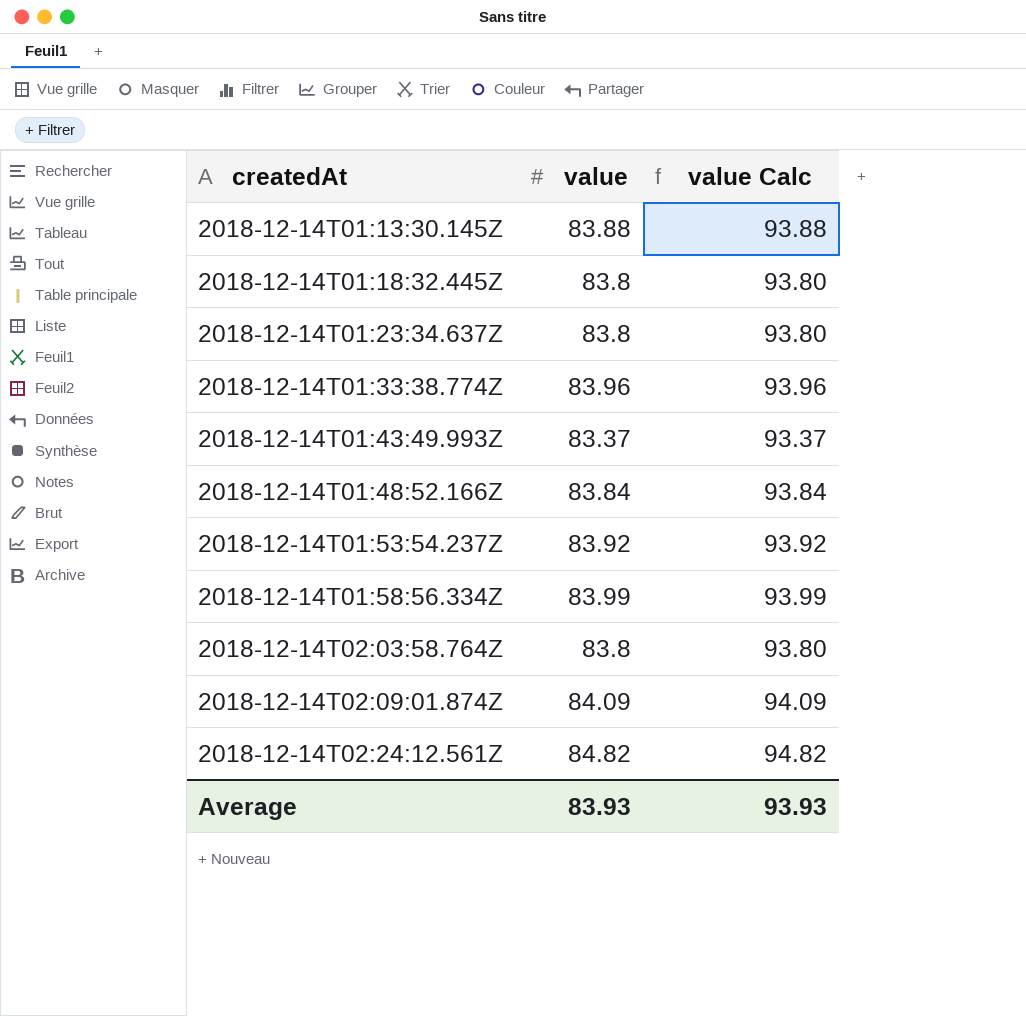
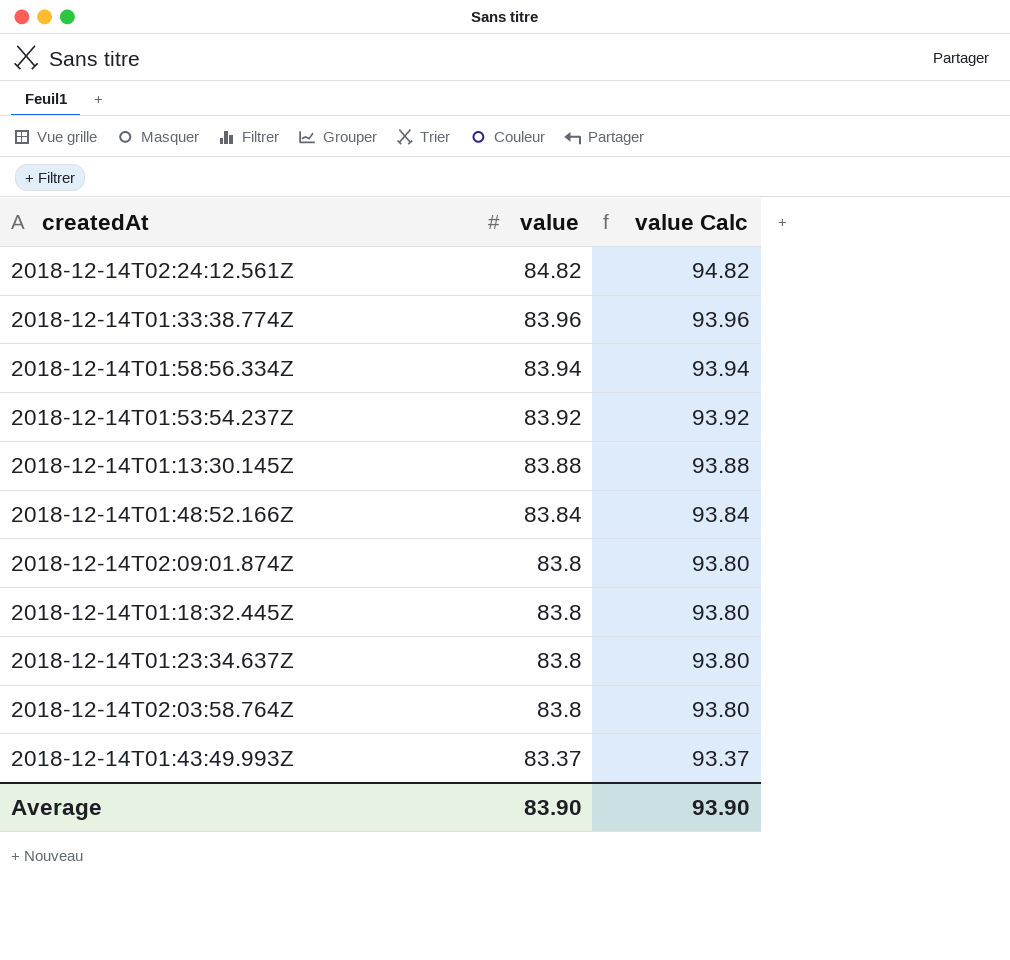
row order: createdAt ascending -> value descending
2018-12-14T01:58:56.334Z | value: 83.99 -> 83.94
2018-12-14T01:58:56.334Z | value Calc: 93.99 -> 93.94
2018-12-14T02:09:01.874Z | value: 84.09 -> 83.8
2018-12-14T02:09:01.874Z | value Calc: 94.09 -> 93.80
Average | value: 83.93 -> 83.90
Average | value Calc: 93.93 -> 93.90

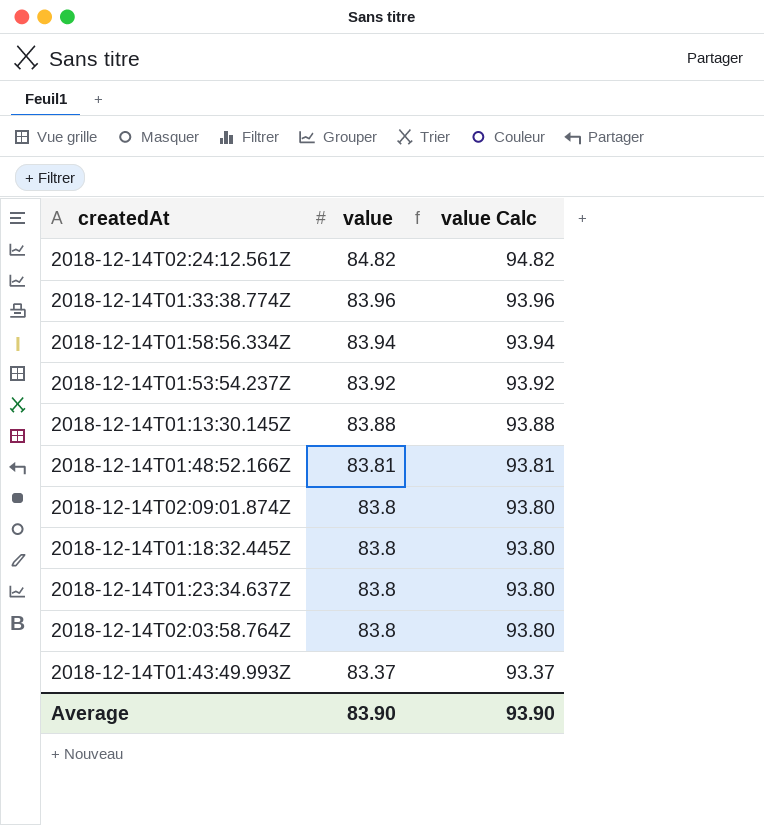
2018-12-14T01:48:52.166Z | value: 83.84 -> 83.81
2018-12-14T01:48:52.166Z | value Calc: 93.84 -> 93.81

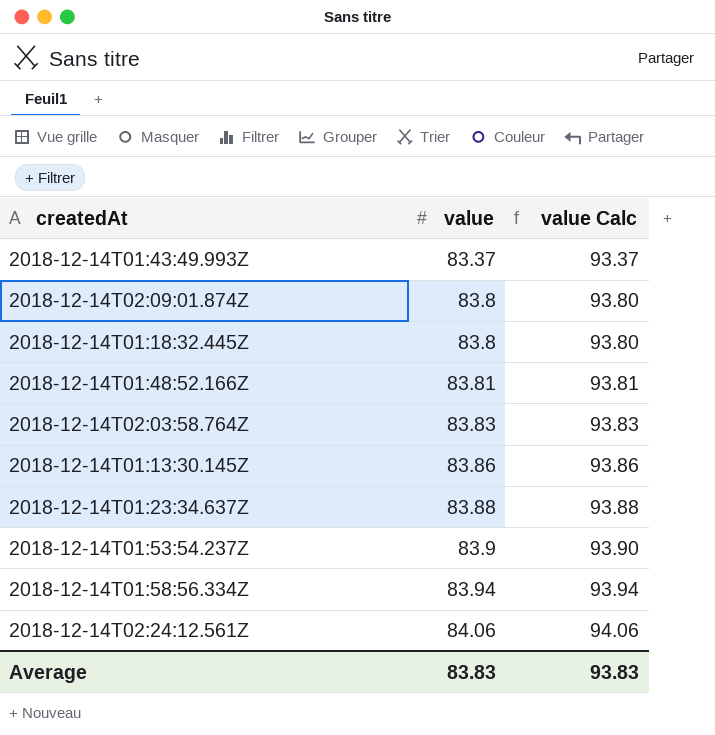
row order: value descending -> value ascending
row 2018-12-14T01:33:38.774Z: 83.96 | 93.96 -> none
2018-12-14T02:03:58.764Z | value: 83.8 -> 83.83
2018-12-14T02:03:58.764Z | value Calc: 93.80 -> 93.83
2018-12-14T01:13:30.145Z | value: 83.88 -> 83.86
2018-12-14T01:13:30.145Z | value Calc: 93.88 -> 93.86
2018-12-14T01:23:34.637Z | value: 83.8 -> 83.88
2018-12-14T01:23:34.637Z | value Calc: 93.80 -> 93.88
2018-12-14T01:53:54.237Z | value: 83.92 -> 83.9
2018-12-14T01:53:54.237Z | value Calc: 93.92 -> 93.90
2018-12-14T02:24:12.561Z | value: 84.82 -> 84.06
2018-12-14T02:24:12.561Z | value Calc: 94.82 -> 94.06
Average | value: 83.90 -> 83.83
Average | value Calc: 93.90 -> 93.83

